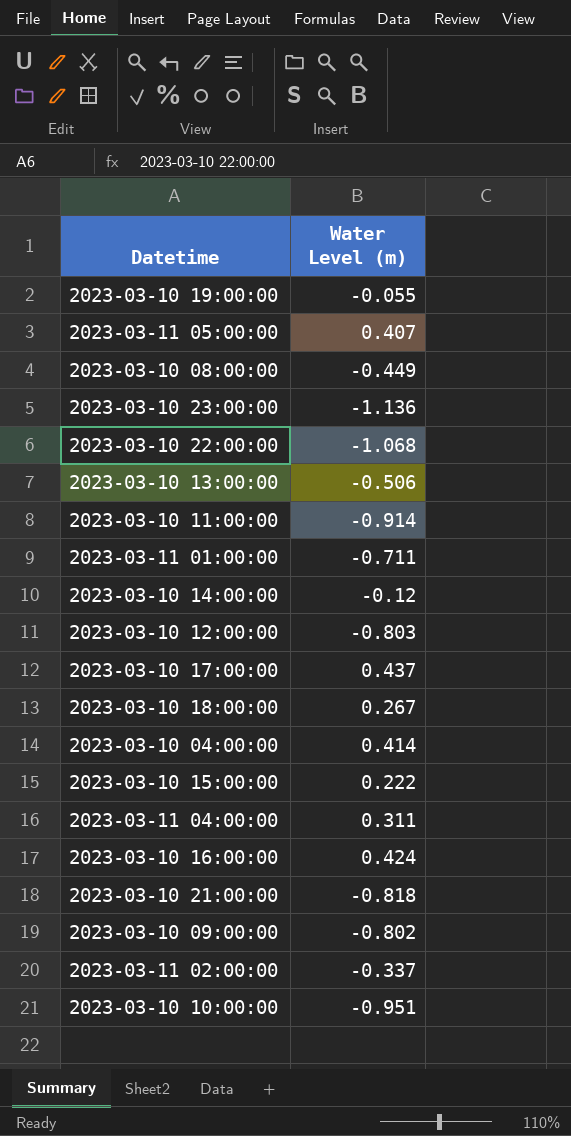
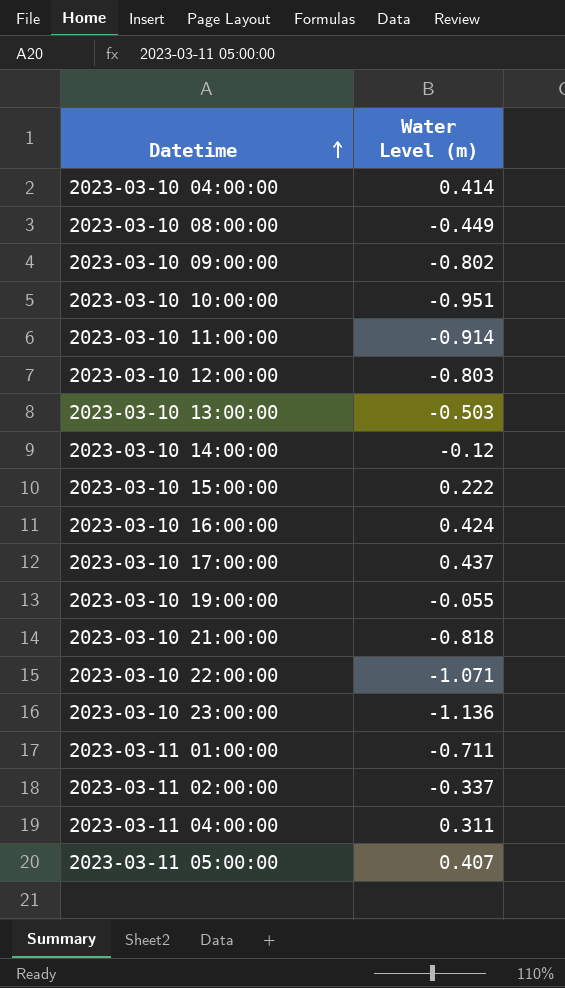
row order: none -> Datetime ascending
row 2023-03-10 18:00:00: 0.267 -> none
2023-03-10 13:00:00 | Water Level (m): -0.506 -> -0.503
2023-03-10 22:00:00 | Water Level (m): -1.068 -> -1.071

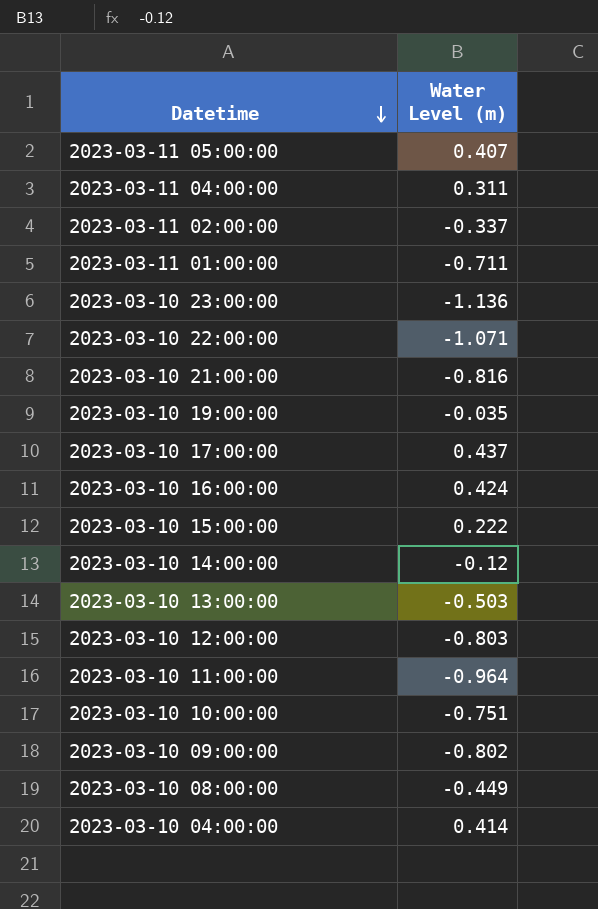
row order: Datetime ascending -> Datetime descending
2023-03-10 21:00:00 | Water Level (m): -0.818 -> -0.816
2023-03-10 19:00:00 | Water Level (m): -0.055 -> -0.035
2023-03-10 11:00:00 | Water Level (m): -0.914 -> -0.964
2023-03-10 10:00:00 | Water Level (m): -0.951 -> -0.751

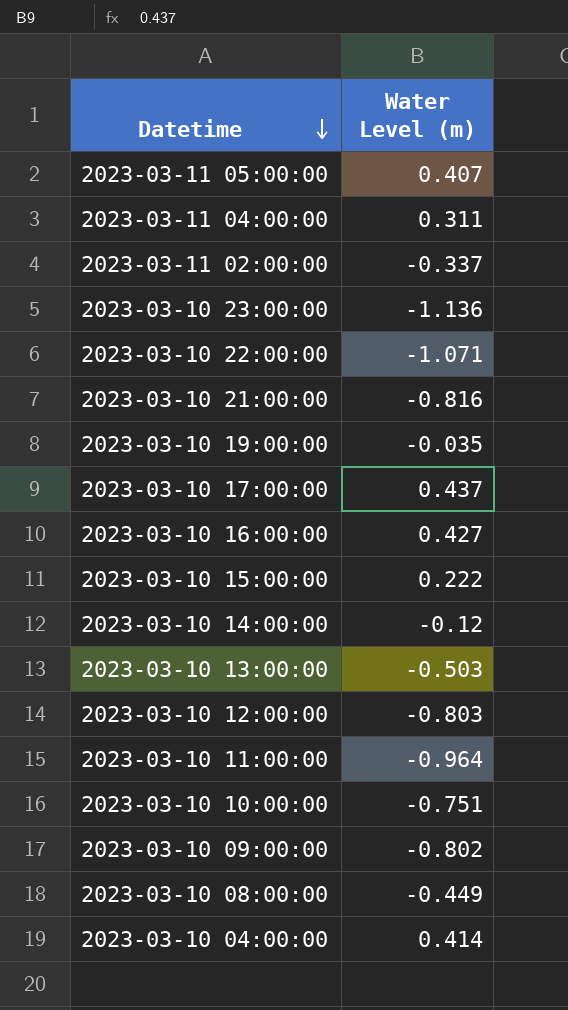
row 2023-03-11 01:00:00: -0.711 -> none
2023-03-10 16:00:00 | Water Level (m): 0.424 -> 0.427

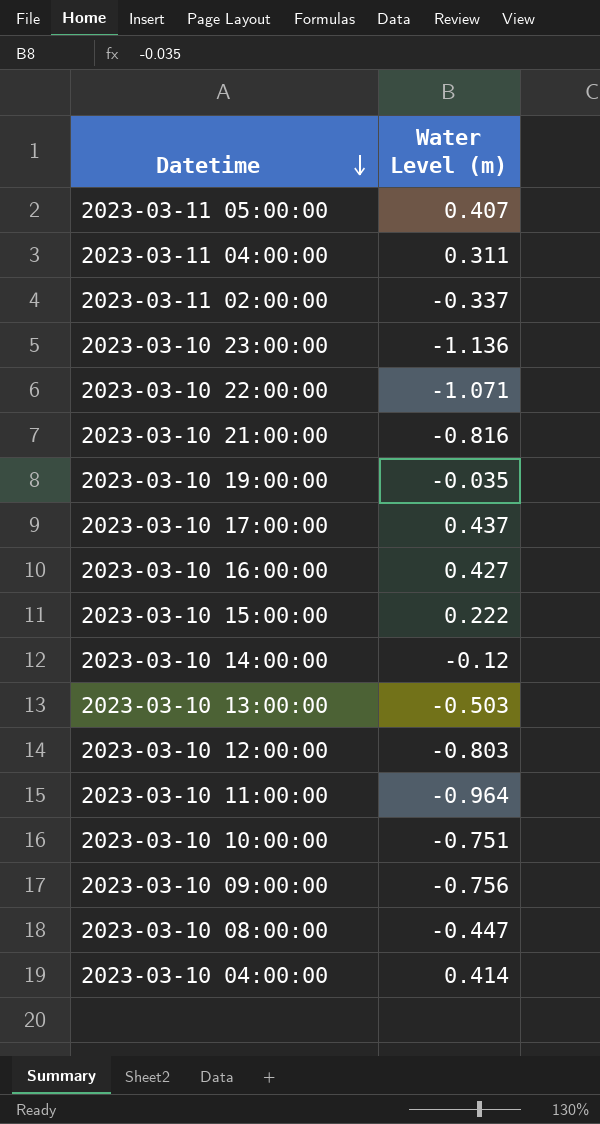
2023-03-10 09:00:00 | Water Level (m): -0.802 -> -0.756
2023-03-10 08:00:00 | Water Level (m): -0.449 -> -0.447

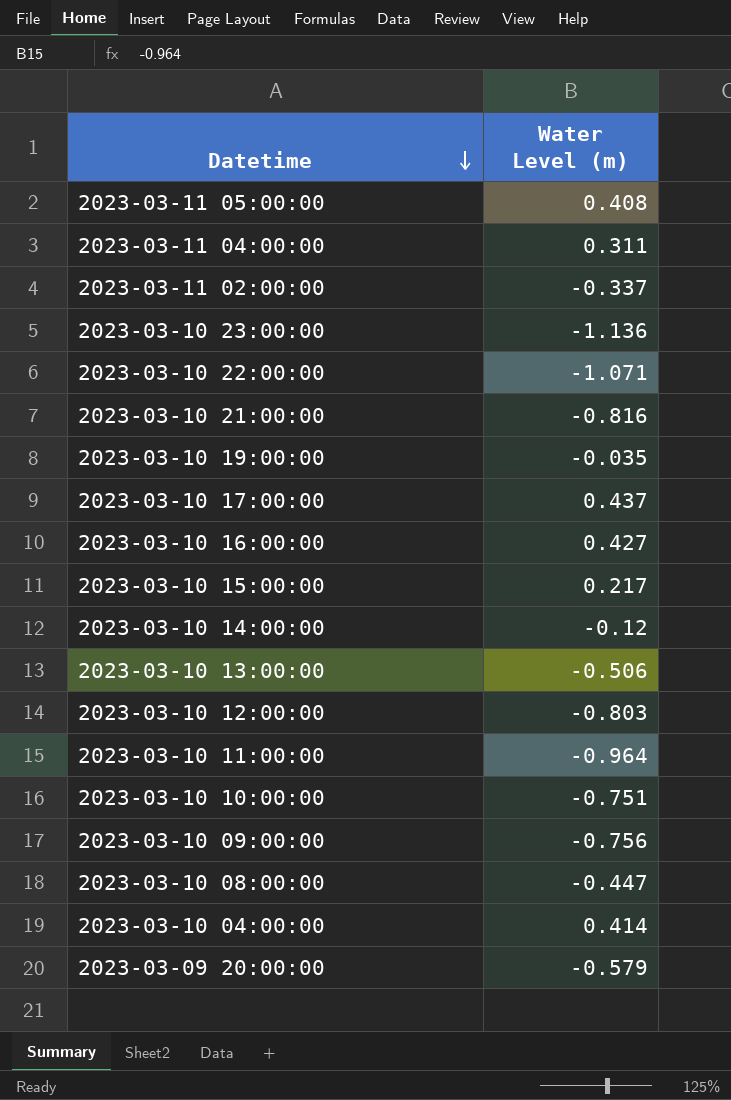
2023-03-11 05:00:00 | Water Level (m): 0.407 -> 0.408
2023-03-10 15:00:00 | Water Level (m): 0.222 -> 0.217
2023-03-10 13:00:00 | Water Level (m): -0.503 -> -0.506
row 2023-03-09 20:00:00: none -> -0.579

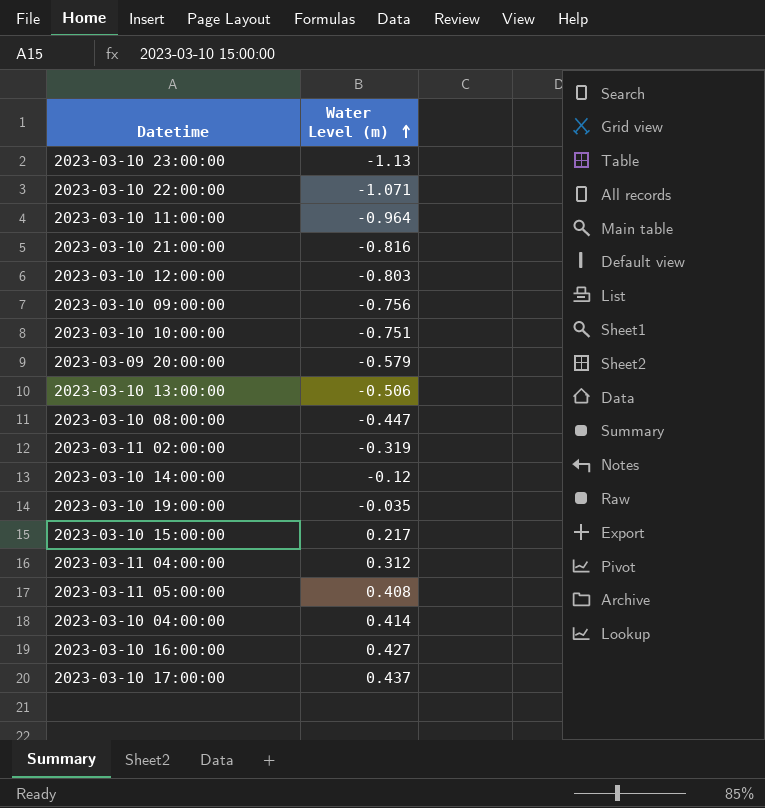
row order: Datetime descending -> Water Level (m) ascending
2023-03-10 23:00:00 | Water Level (m): -1.136 -> -1.13
2023-03-11 02:00:00 | Water Level (m): -0.337 -> -0.319
2023-03-11 04:00:00 | Water Level (m): 0.311 -> 0.312

